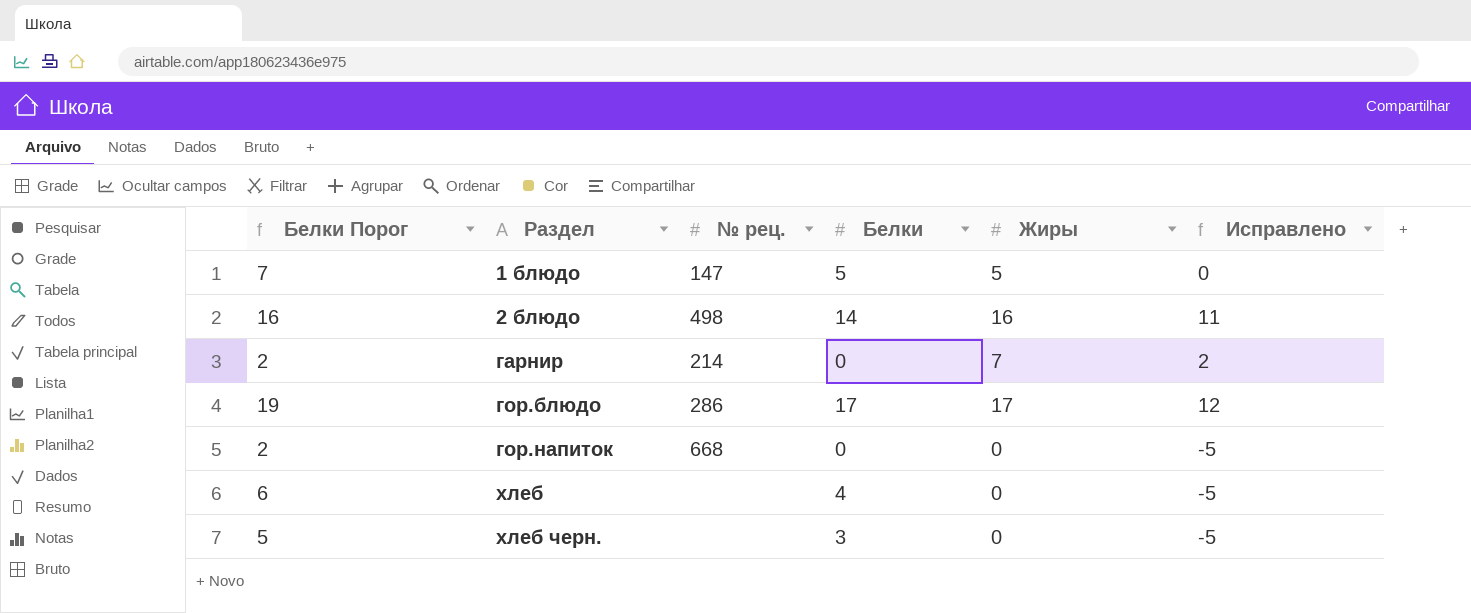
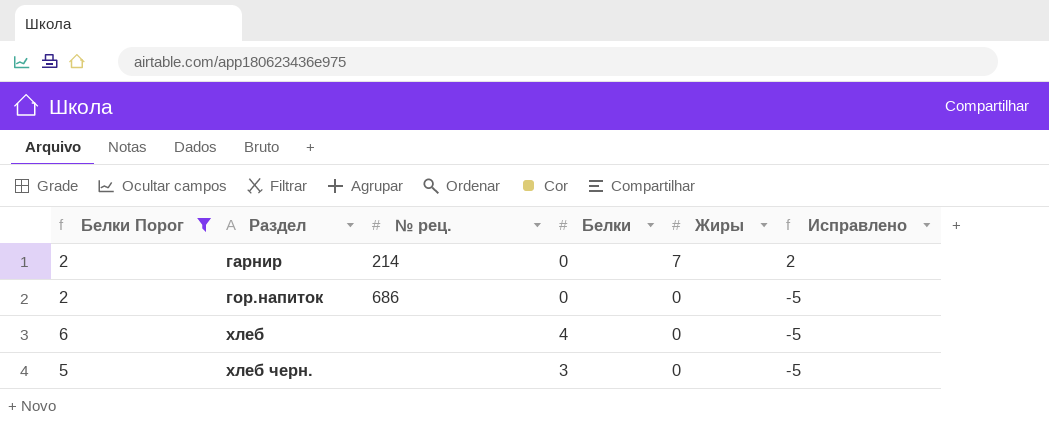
filter: none -> Белки Порог <= 6
гор.напиток | № рец.: 668 -> 686

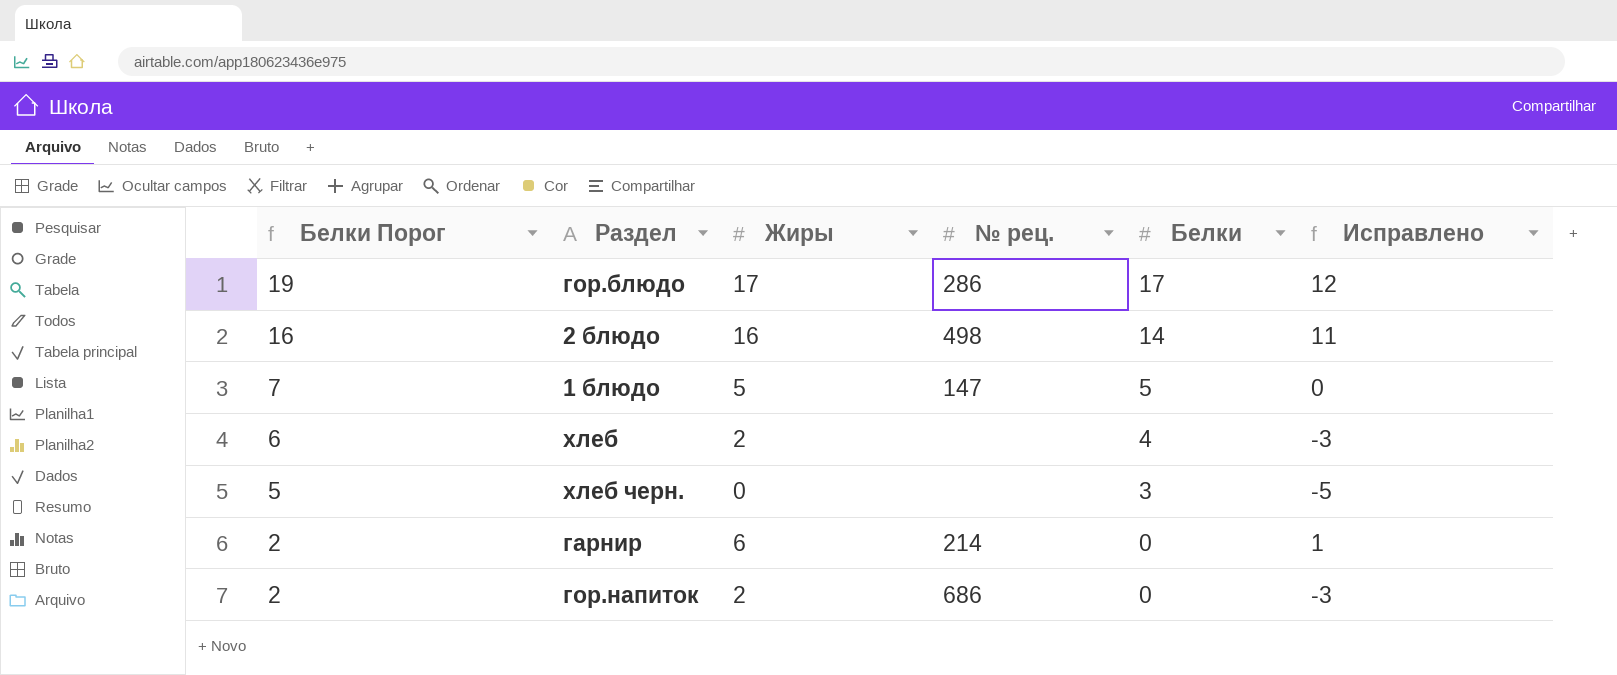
filter: Белки Порог <= 6 -> none
row order: Раздел ascending -> Белки Порог descending
column Жиры | position: 5 -> 3
хлеб | Жиры: 0 -> 2
хлеб | Исправлено: -5 -> -3
гарнир | Жиры: 7 -> 6
гарнир | Исправлено: 2 -> 1
гор.напиток | Жиры: 0 -> 2
гор.напиток | Исправлено: -5 -> -3

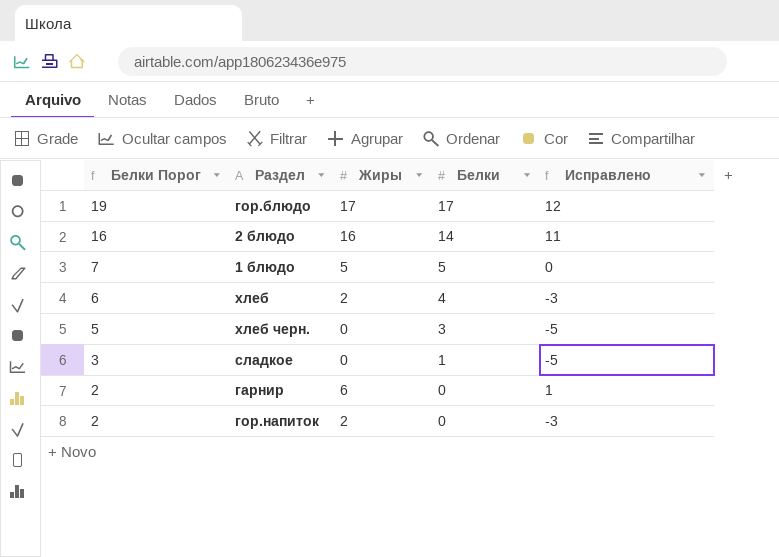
column № рец. | position: 4 -> none
row сладкое: none -> 3 | 0 | 1 | -5

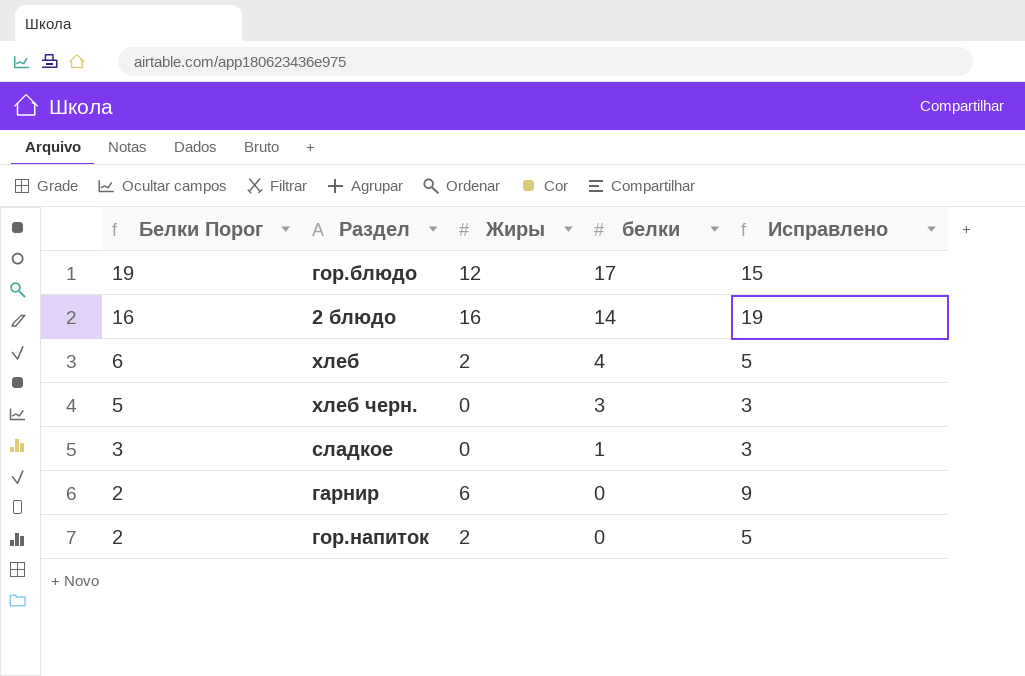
column name: Белки -> белки
column Исправлено | formula: [Жиры] - 5 -> [Жиры] + 3
row 1 блюдо: 7 | 5 | 5 | 0 -> none
гор.блюдо | Жиры: 17 -> 12

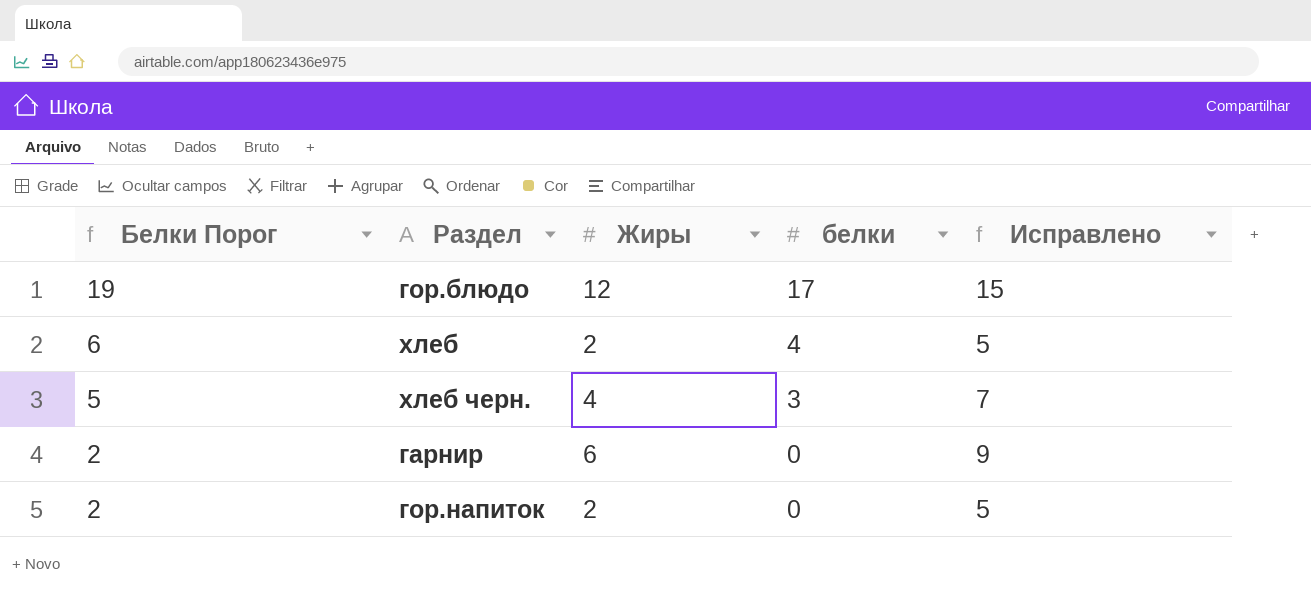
row 2 блюдо: 16 | 16 | 14 | 19 -> none
row сладкое: 3 | 0 | 1 | 3 -> none
хлеб черн. | Жиры: 0 -> 4
хлеб черн. | Исправлено: 3 -> 7

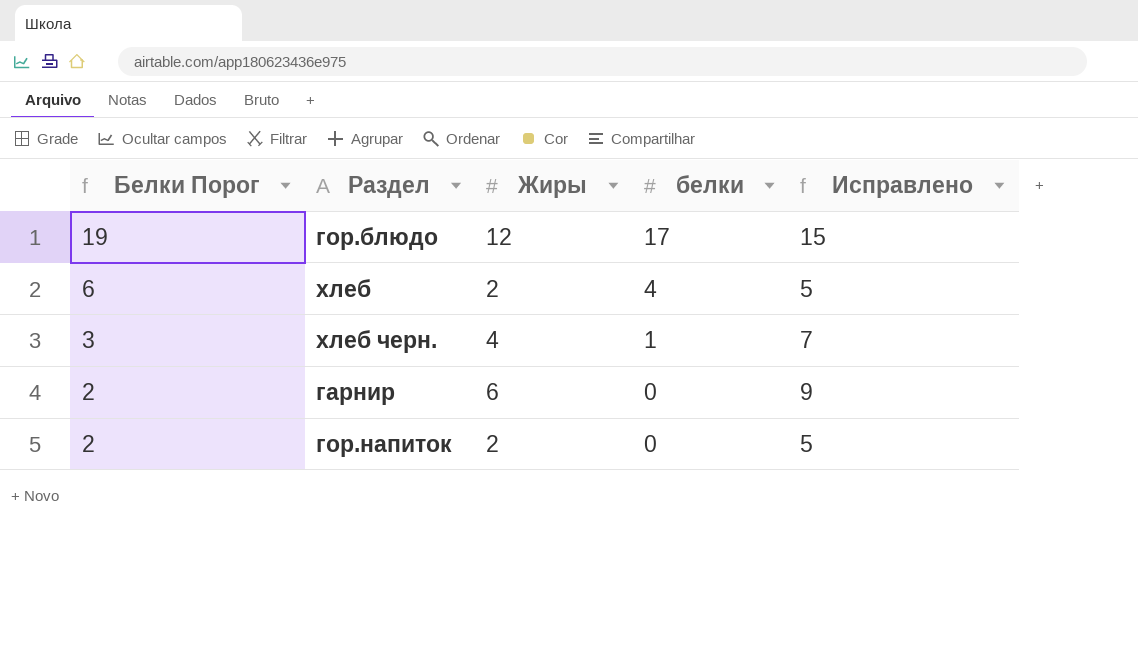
хлеб черн. | Белки Порог: 5 -> 3
хлеб черн. | белки: 3 -> 1

